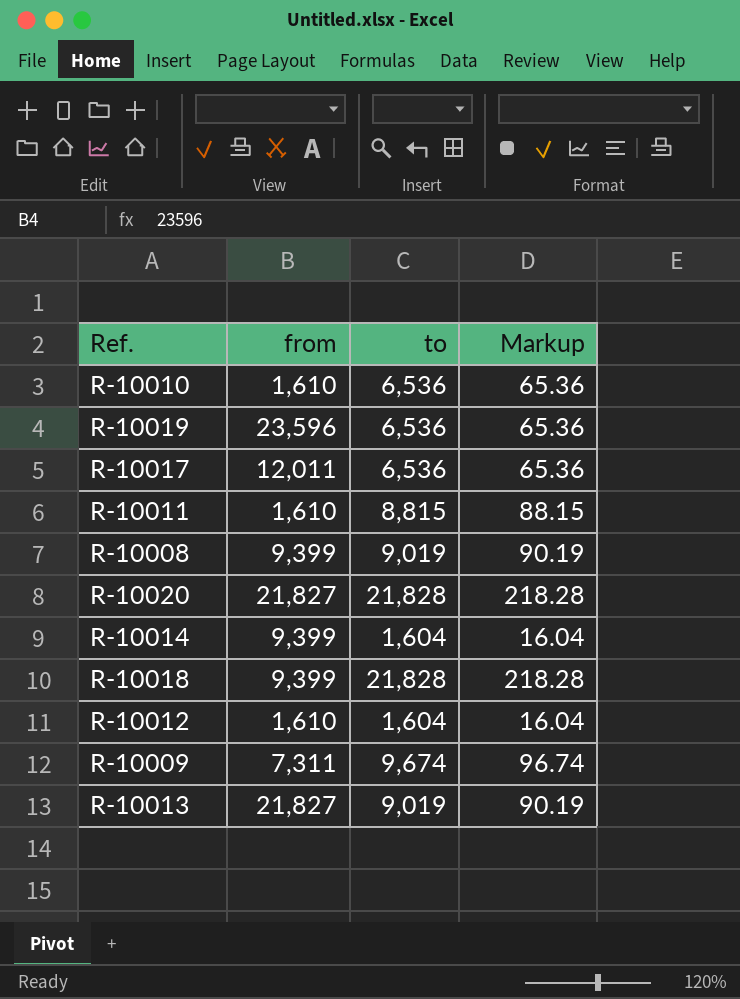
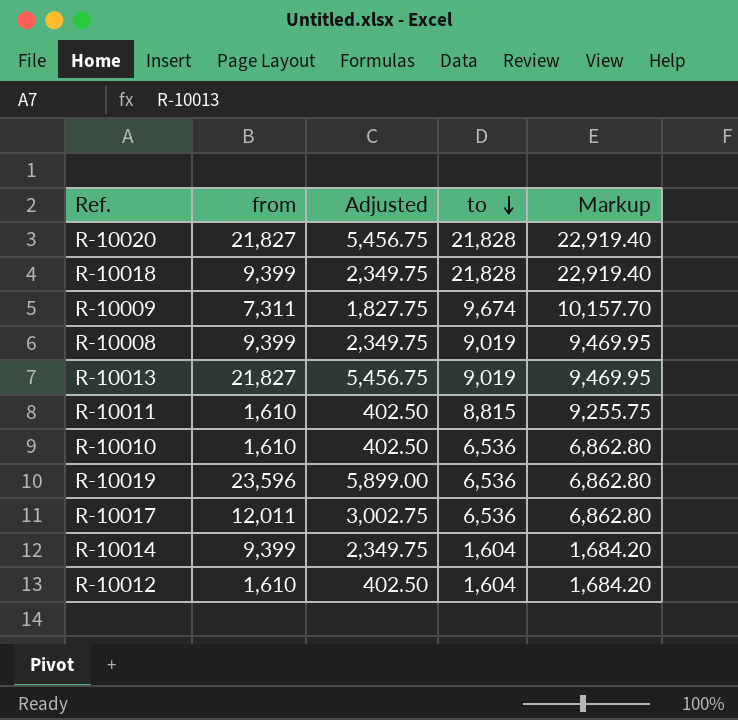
row order: none -> to descending
column Adjusted | formula: none -> [from] * 0.25
column Markup | formula: [to] * 0.01 -> [to] * 1.05

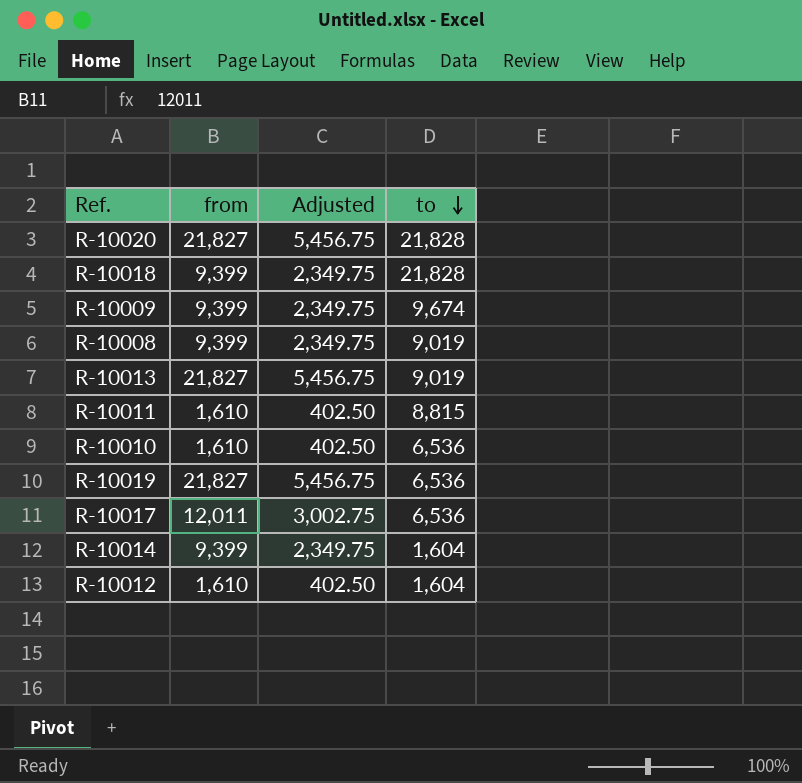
column Markup | formula: [to] * 1.05 -> none
R-10009 | from: 7,311 -> 9,399
R-10009 | Adjusted: 1,827.75 -> 2,349.75
R-10019 | from: 23,596 -> 21,827
R-10019 | Adjusted: 5,899.00 -> 5,456.75

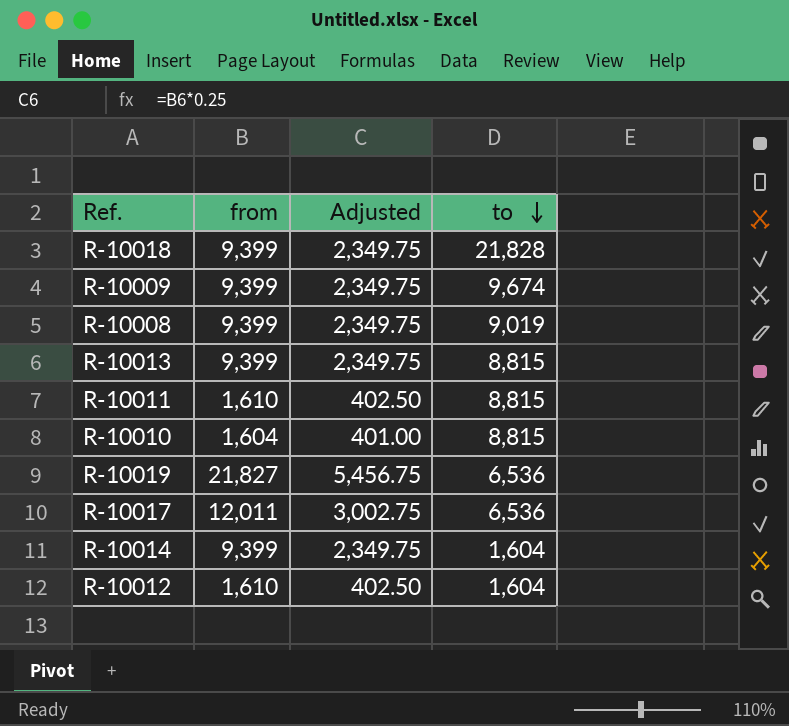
row R-10020: 21,827 | 5,456.75 | 21,828 -> none
R-10013 | from: 21,827 -> 9,399
R-10013 | Adjusted: 5,456.75 -> 2,349.75
R-10013 | to: 9,019 -> 8,815
R-10010 | from: 1,610 -> 1,604
R-10010 | Adjusted: 402.50 -> 401.00
R-10010 | to: 6,536 -> 8,815

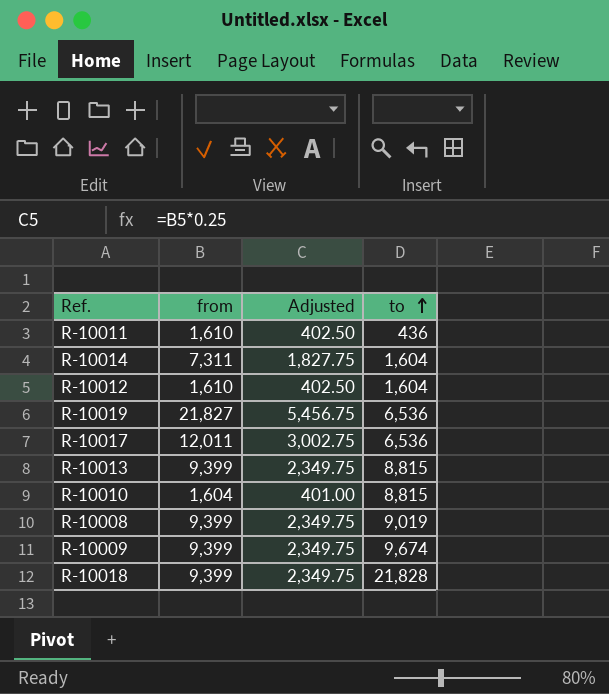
row order: to descending -> to ascending
R-10011 | to: 8,815 -> 436
R-10014 | from: 9,399 -> 7,311
R-10014 | Adjusted: 2,349.75 -> 1,827.75

